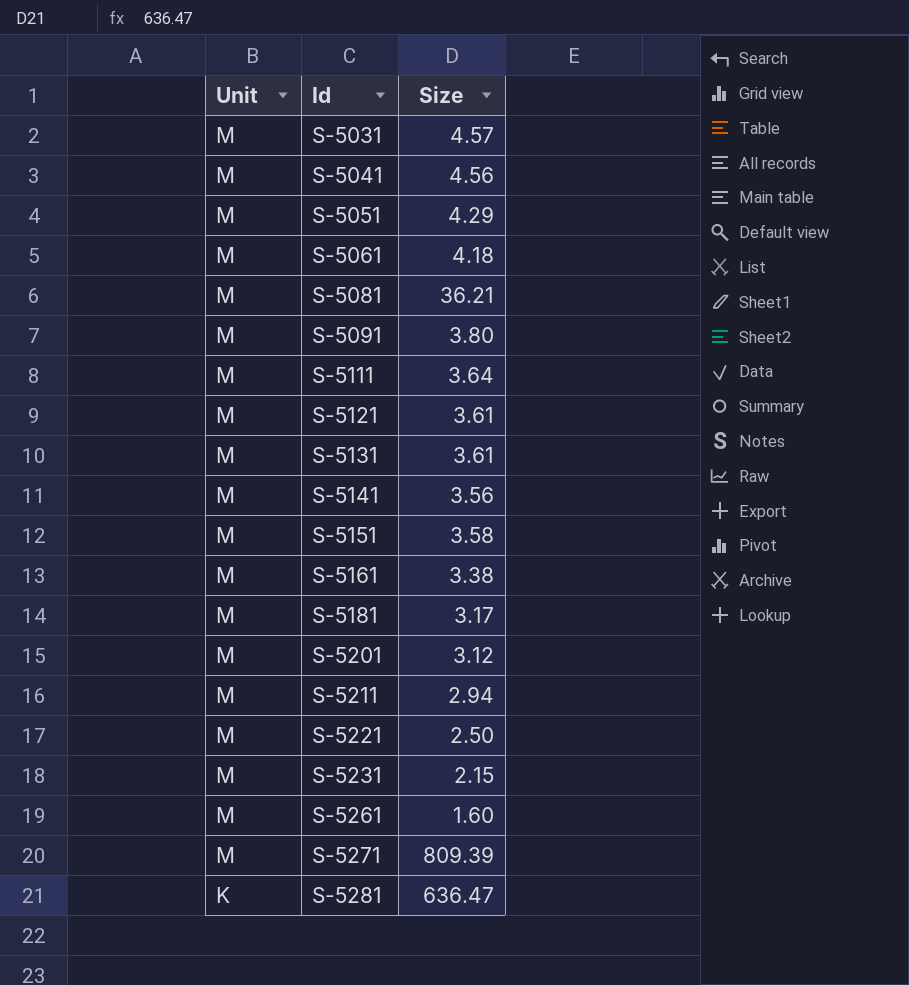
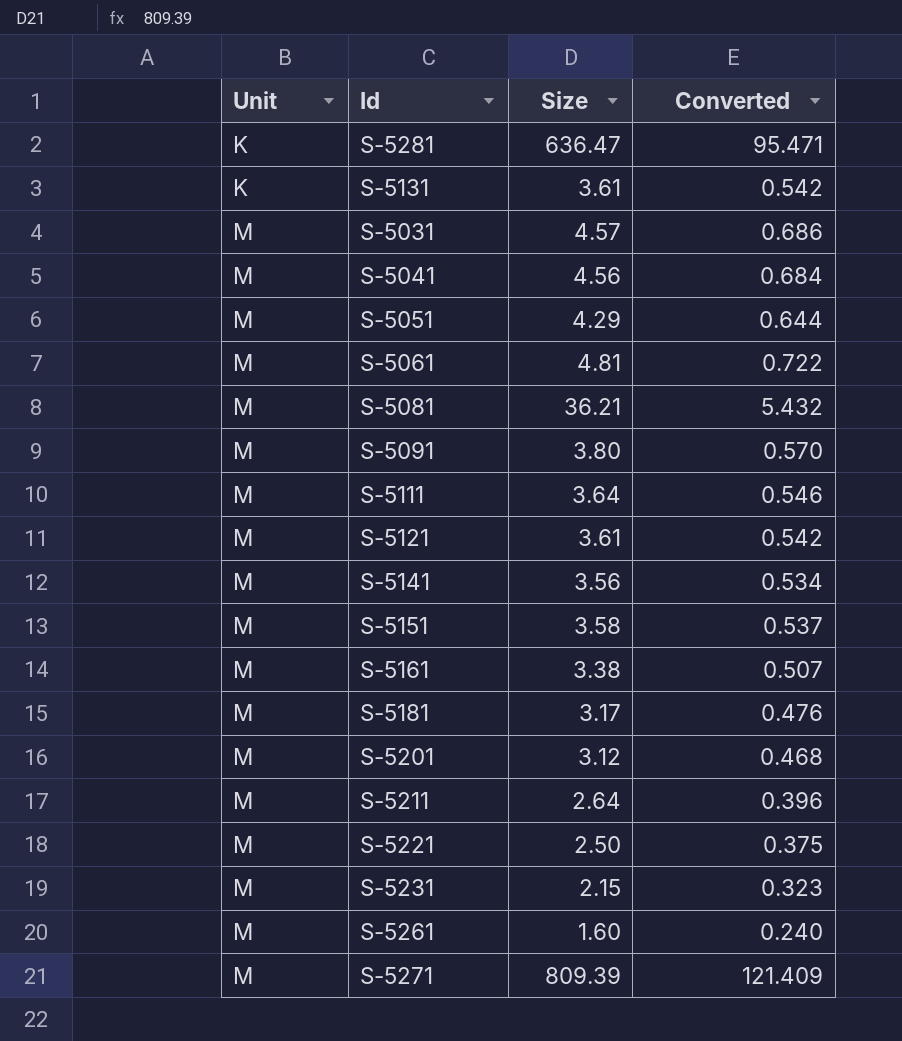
row order: Unit descending -> Unit ascending
column Converted | formula: none -> [Size] * 0.15
S-5131 | Unit: M -> K
S-5061 | Size: 4.18 -> 4.81
S-5211 | Size: 2.94 -> 2.64

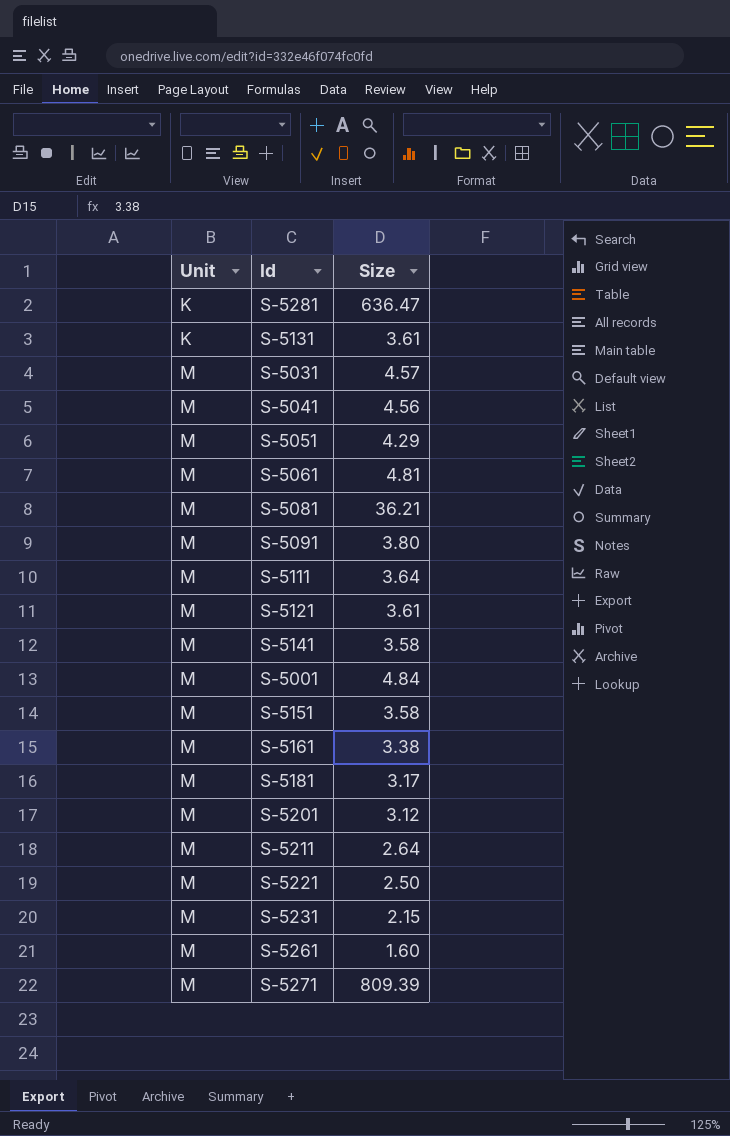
column Converted | formula: [Size] * 0.15 -> none
S-5141 | Size: 3.56 -> 3.58
row S-5001: none -> M | 4.84

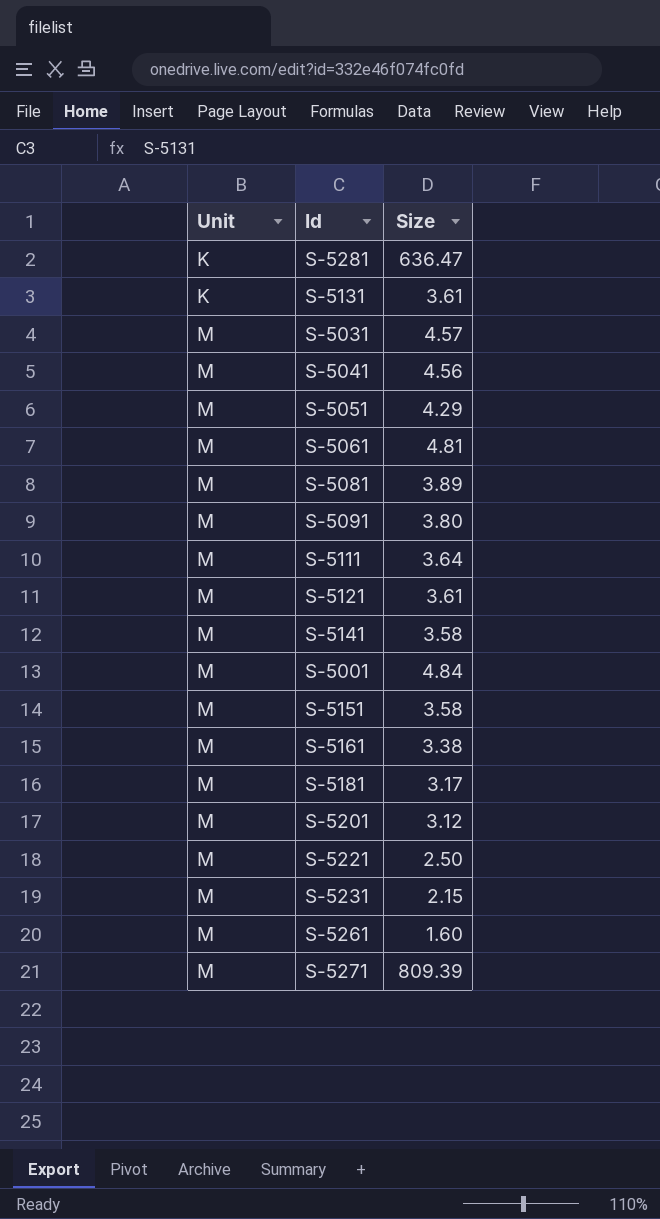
row S-5211: M | 2.64 -> none
S-5081 | Size: 36.21 -> 3.89

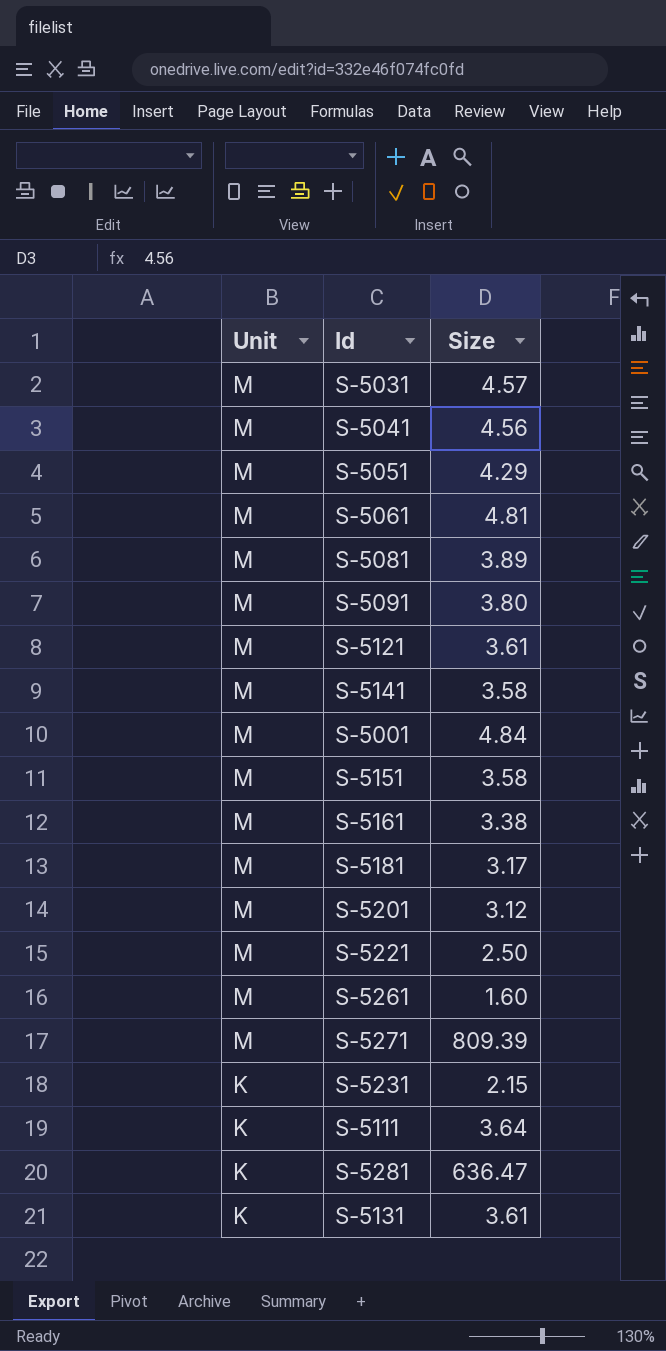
row order: Unit ascending -> Unit descending
S-5231 | Unit: M -> K
S-5111 | Unit: M -> K

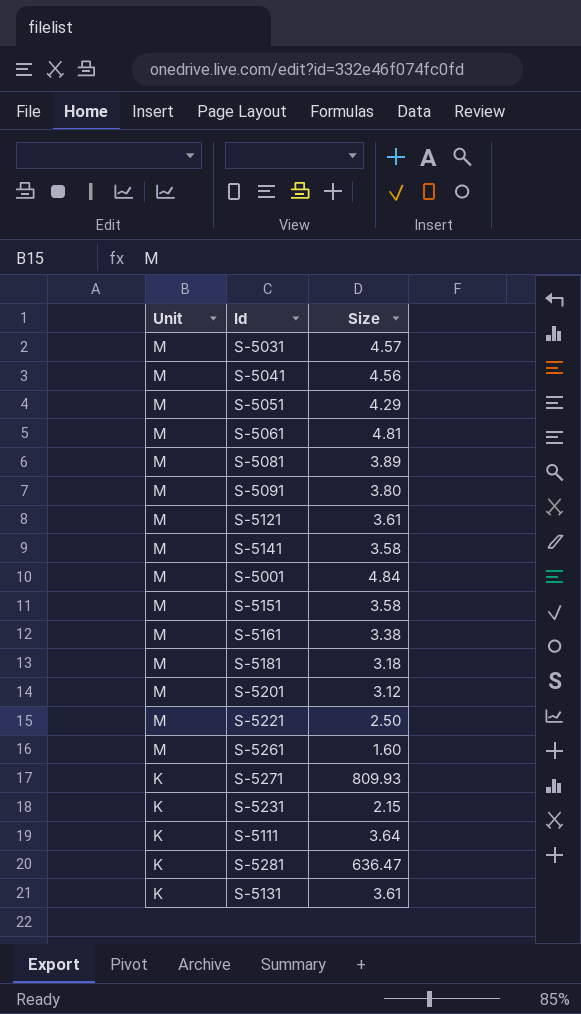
S-5181 | Size: 3.17 -> 3.18
S-5271 | Unit: M -> K
S-5271 | Size: 809.39 -> 809.93

